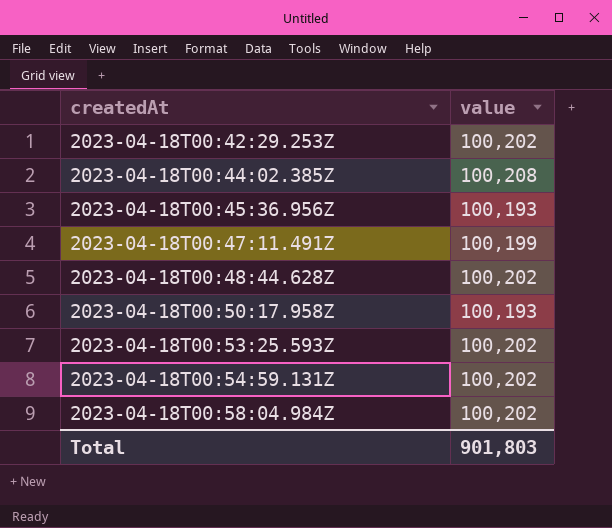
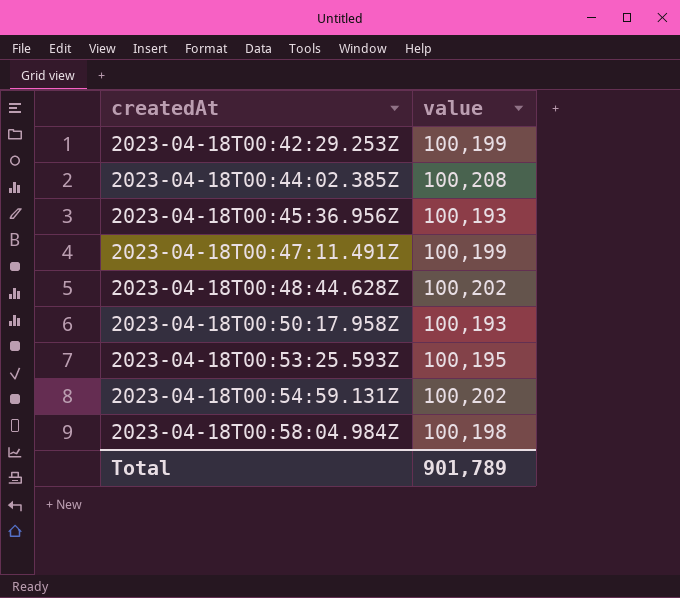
2023-04-18T00:42:29.253Z | value: 100,202 -> 100,199
2023-04-18T00:53:25.593Z | value: 100,202 -> 100,195
2023-04-18T00:58:04.984Z | value: 100,202 -> 100,198
Total | value: 901,803 -> 901,789

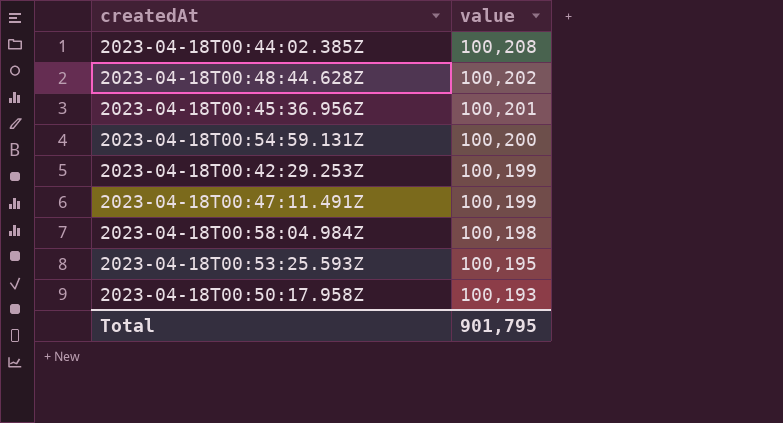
row order: createdAt ascending -> value descending
2023-04-18T00:45:36.956Z | value: 100,193 -> 100,201
2023-04-18T00:54:59.131Z | value: 100,202 -> 100,200
Total | value: 901,789 -> 901,795

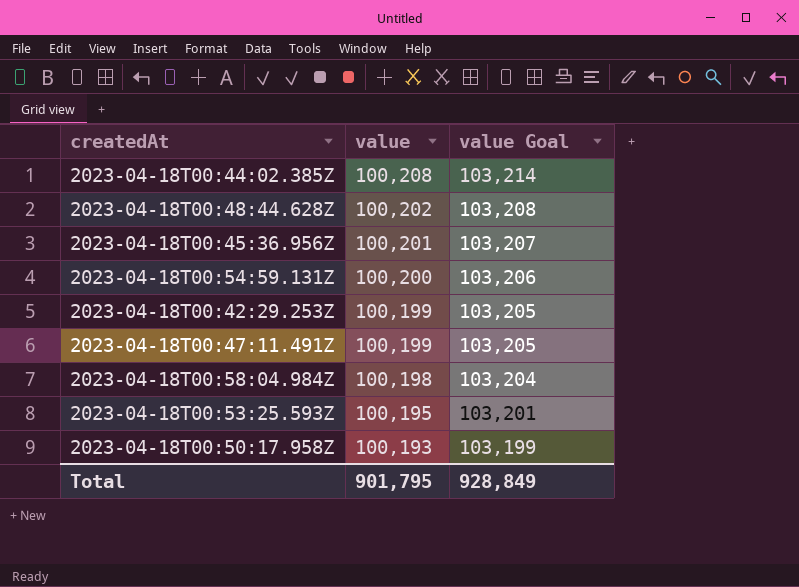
column value Goal | formula: none -> [value] * 1.03

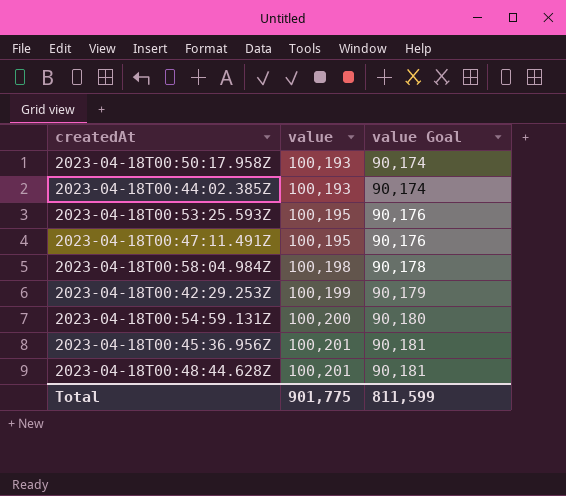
row order: value descending -> value ascending
column value Goal | formula: [value] * 1.03 -> [value] * 0.9
2023-04-18T00:44:02.385Z | value: 100,208 -> 100,193
2023-04-18T00:47:11.491Z | value: 100,199 -> 100,195
2023-04-18T00:48:44.628Z | value: 100,202 -> 100,201
Total | value: 901,795 -> 901,775
Total | value Goal: 928,849 -> 811,599

